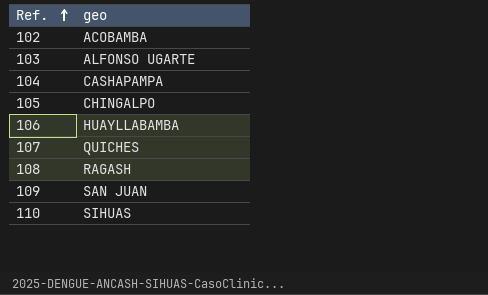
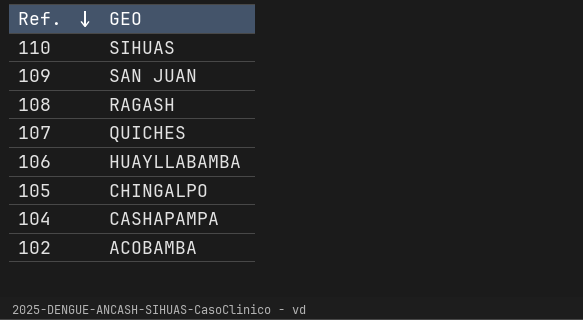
row order: Ref. ascending -> Ref. descending
column name: geo -> GEO
row 103: ALFONSO UGARTE -> none

